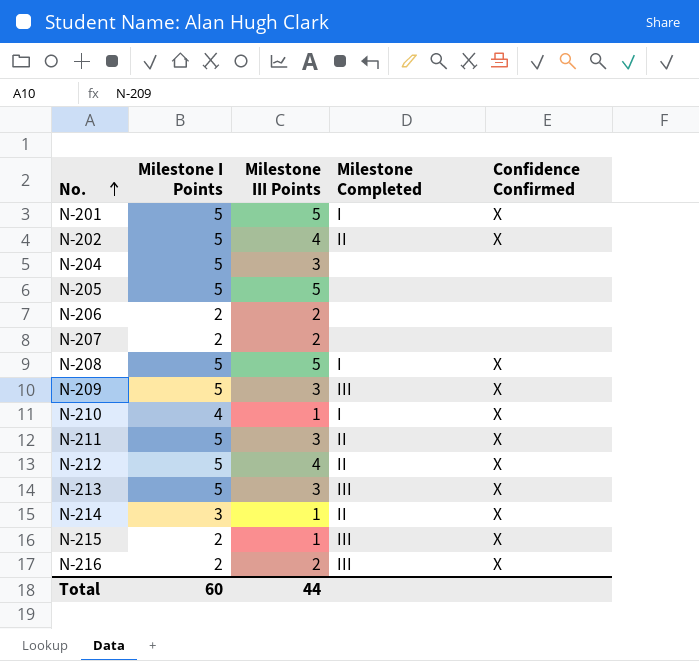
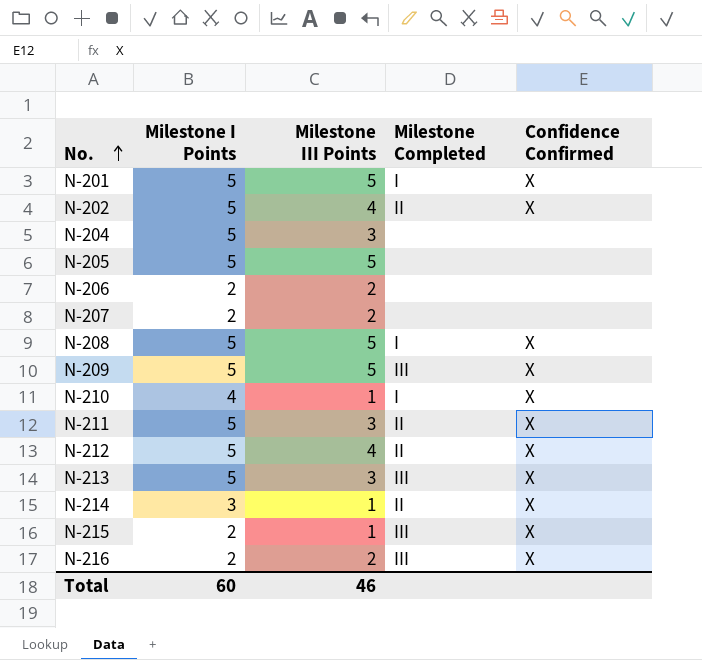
N-209 | Milestone III Points: 3 -> 5
Total | Milestone III Points: 44 -> 46

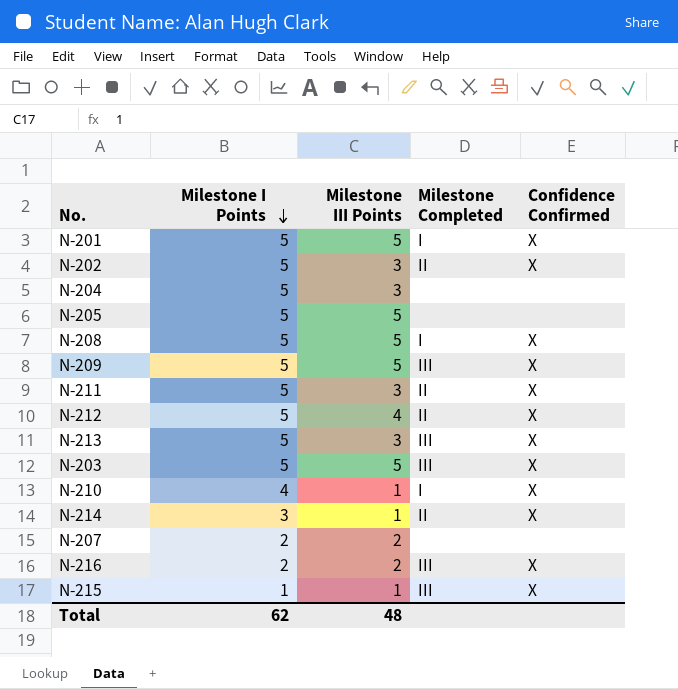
row order: No. ascending -> Milestone I Points descending
row N-206: 2 | 2 | none | none -> none
N-202 | Milestone III Points: 4 -> 3
row N-203: none -> 5 | 5 | III | X
N-215 | Milestone I Points: 2 -> 1
Total | Milestone I Points: 60 -> 62
Total | Milestone III Points: 46 -> 48

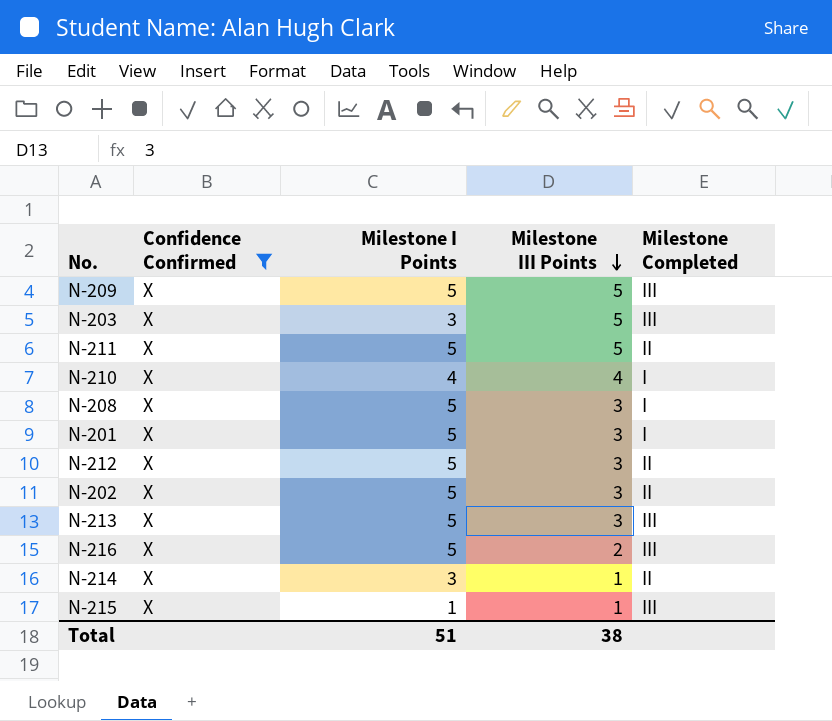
filter: none -> Confidence Confirmed = X
row order: Milestone I Points descending -> Milestone III Points descending
column Confidence Confirmed | position: 5 -> 2
N-203 | Milestone I Points: 5 -> 3
N-211 | Milestone III Points: 3 -> 5
N-210 | Milestone III Points: 1 -> 4
N-208 | Milestone III Points: 5 -> 3
N-201 | Milestone III Points: 5 -> 3
N-212 | Milestone III Points: 4 -> 3
N-216 | Milestone I Points: 2 -> 5
Total | Milestone I Points: 62 -> 51
Total | Milestone III Points: 48 -> 38

